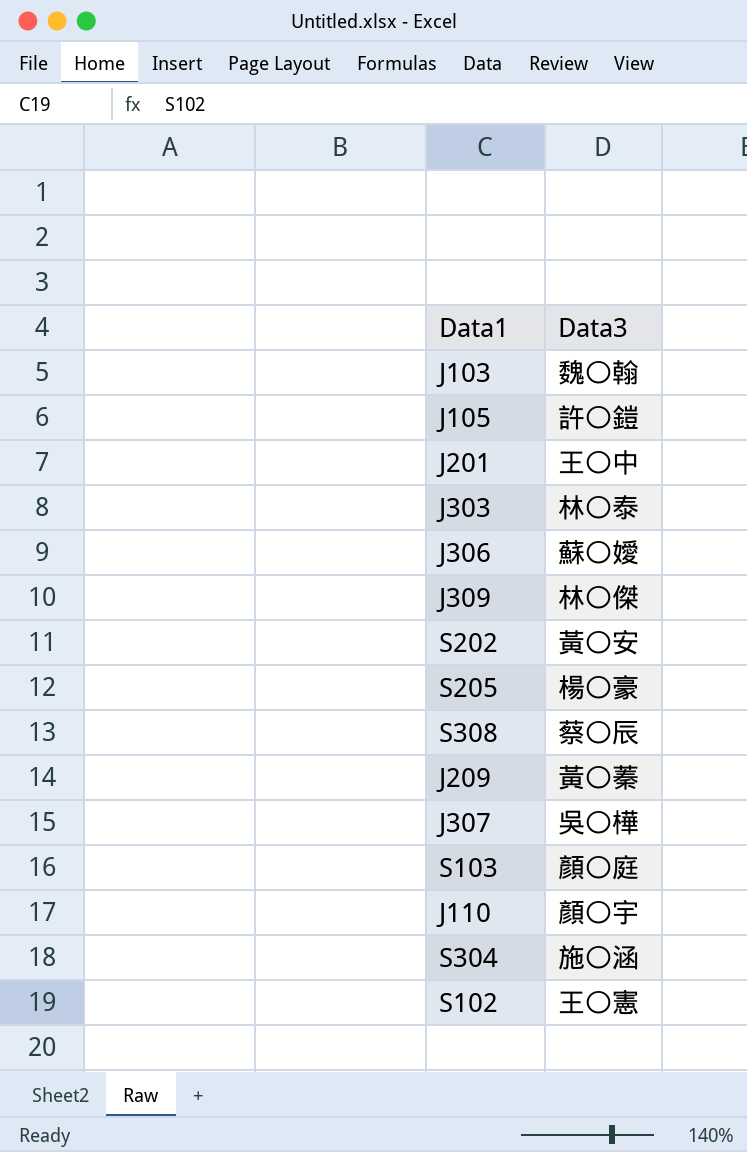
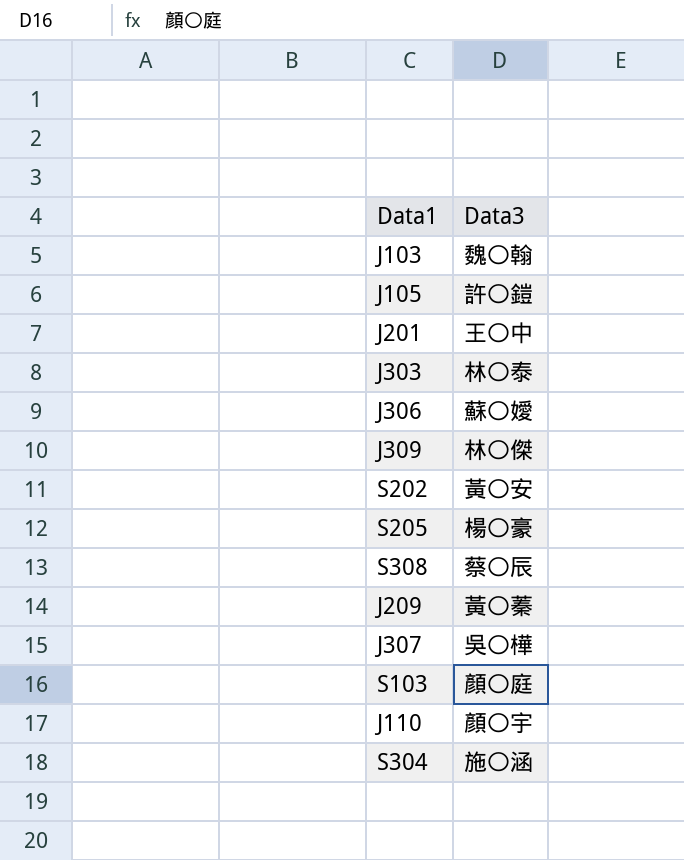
row S102: 王〇憲 -> none

